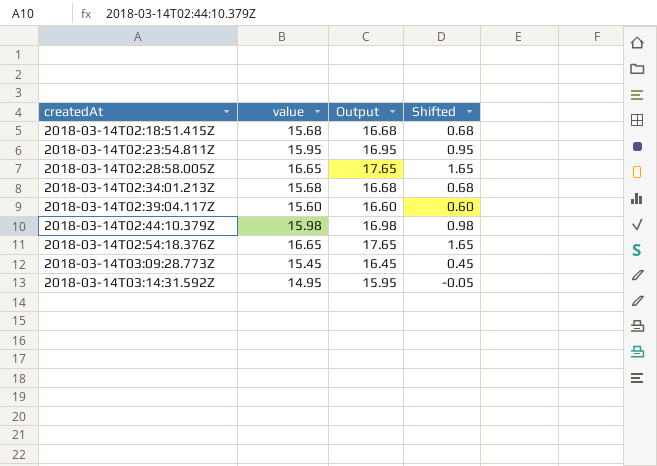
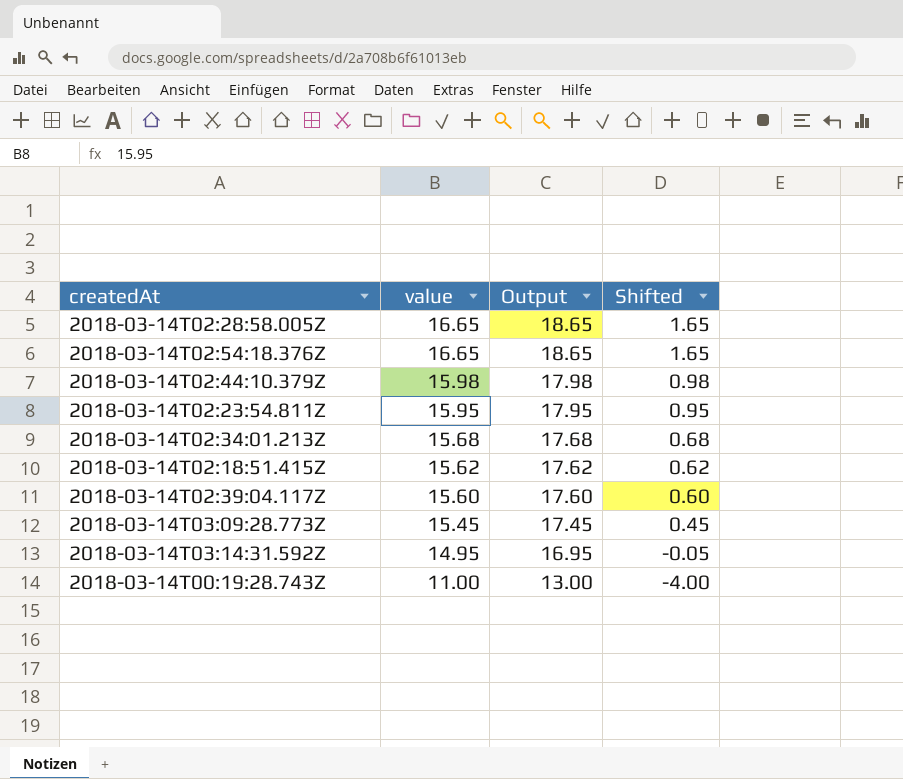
row order: createdAt ascending -> value descending
column Output | formula: [value] + 1 -> [value] + 2
2018-03-14T02:18:51.415Z | value: 15.68 -> 15.62
2018-03-14T02:18:51.415Z | Shifted: 0.68 -> 0.62
row 2018-03-14T00:19:28.743Z: none -> 11.00 | 13.00 | -4.00

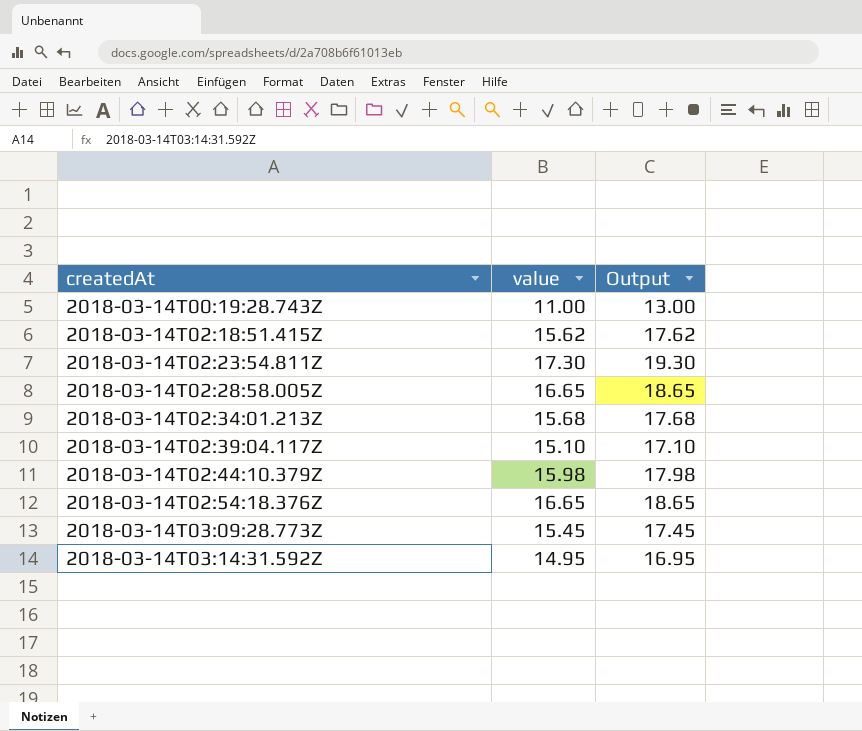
row order: value descending -> createdAt ascending
column Shifted | formula: [value] - 15 -> none
2018-03-14T02:23:54.811Z | value: 15.95 -> 17.30
2018-03-14T02:23:54.811Z | Output: 17.95 -> 19.30
2018-03-14T02:39:04.117Z | value: 15.60 -> 15.10
2018-03-14T02:39:04.117Z | Output: 17.60 -> 17.10

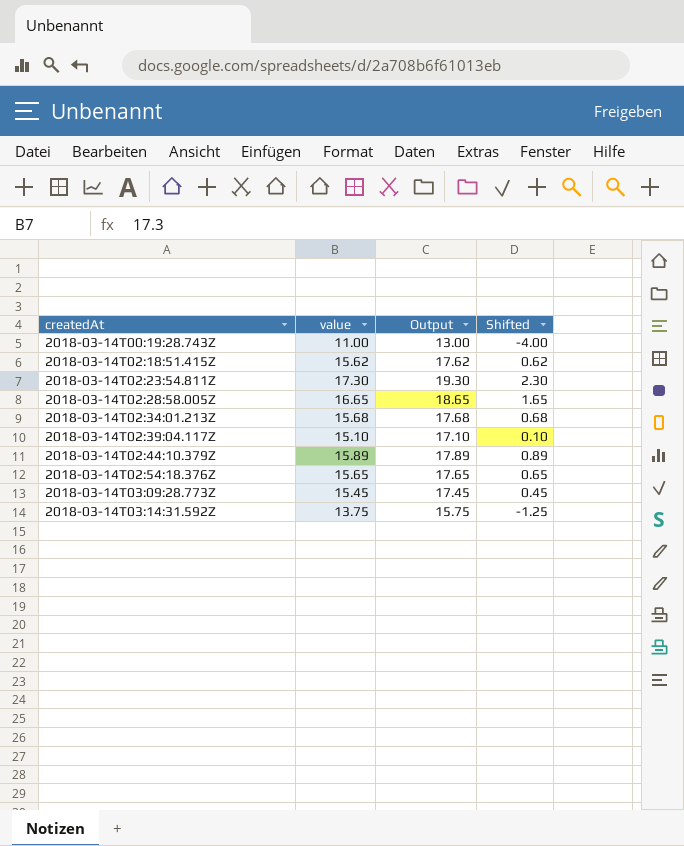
column Shifted | formula: none -> [value] - 15
2018-03-14T02:44:10.379Z | value: 15.98 -> 15.89
2018-03-14T02:44:10.379Z | Output: 17.98 -> 17.89
2018-03-14T02:54:18.376Z | value: 16.65 -> 15.65
2018-03-14T02:54:18.376Z | Output: 18.65 -> 17.65
2018-03-14T03:14:31.592Z | value: 14.95 -> 13.75
2018-03-14T03:14:31.592Z | Output: 16.95 -> 15.75

